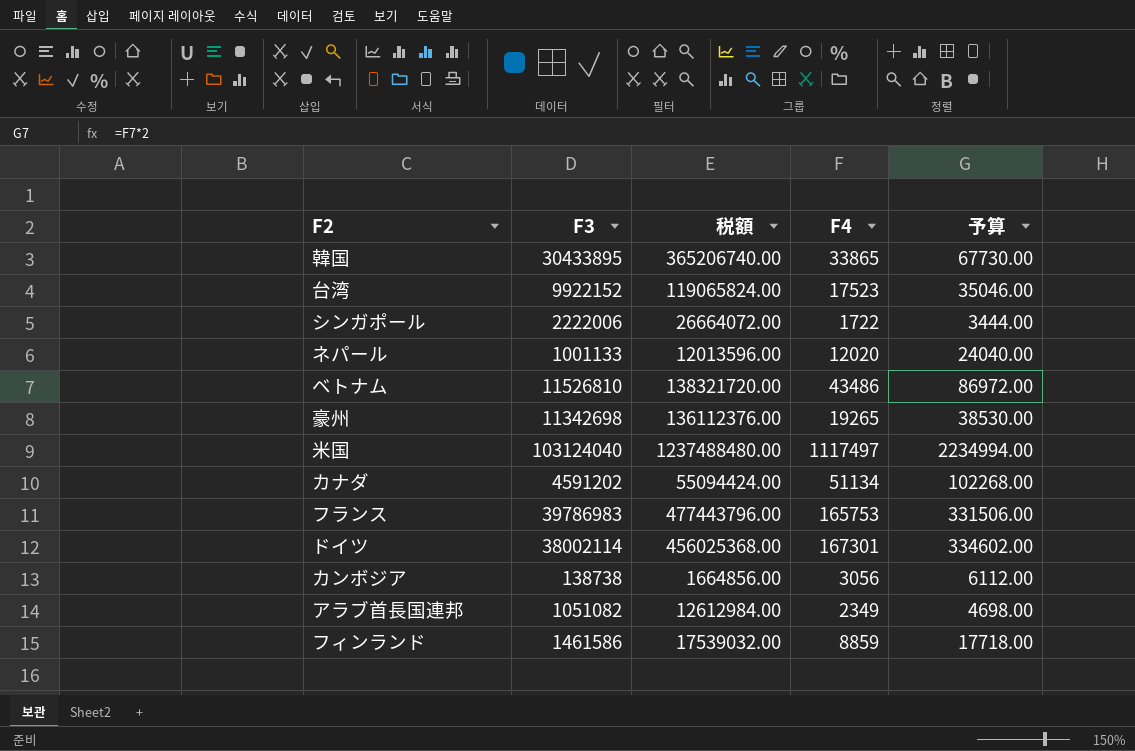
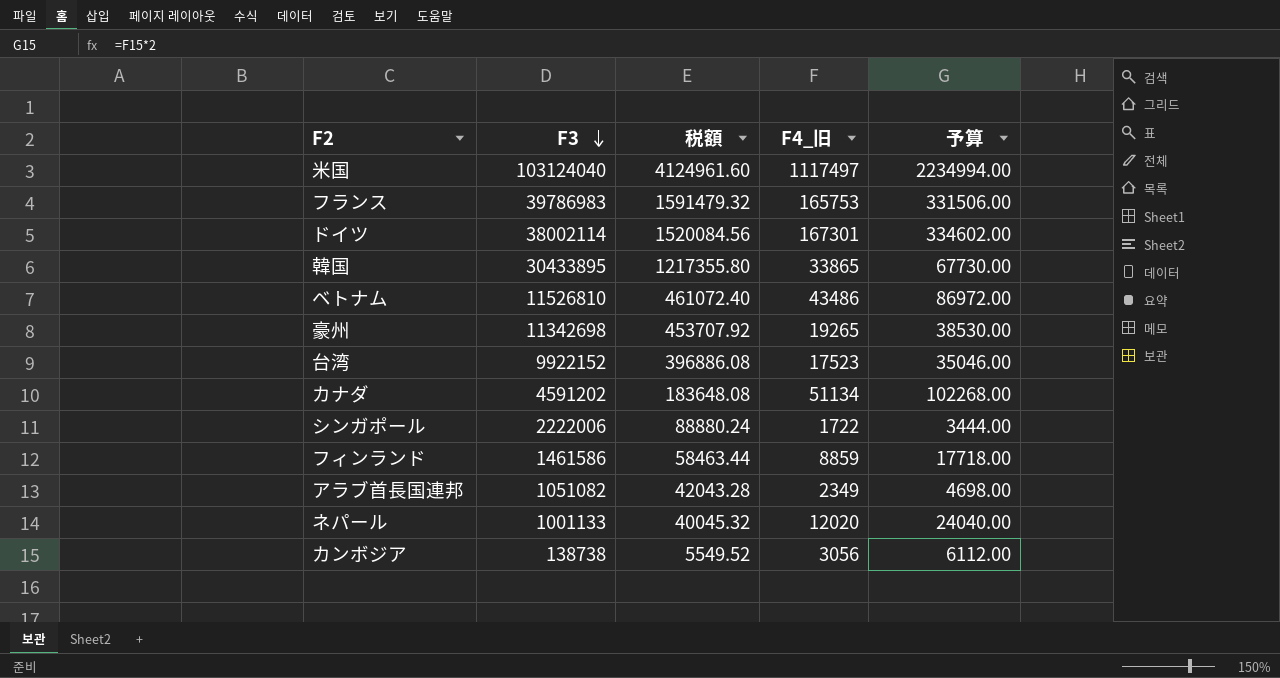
row order: none -> F3 descending
column 税額 | formula: [F3] * 12 -> [F3] * 0.04
column name: F4 -> F4_旧

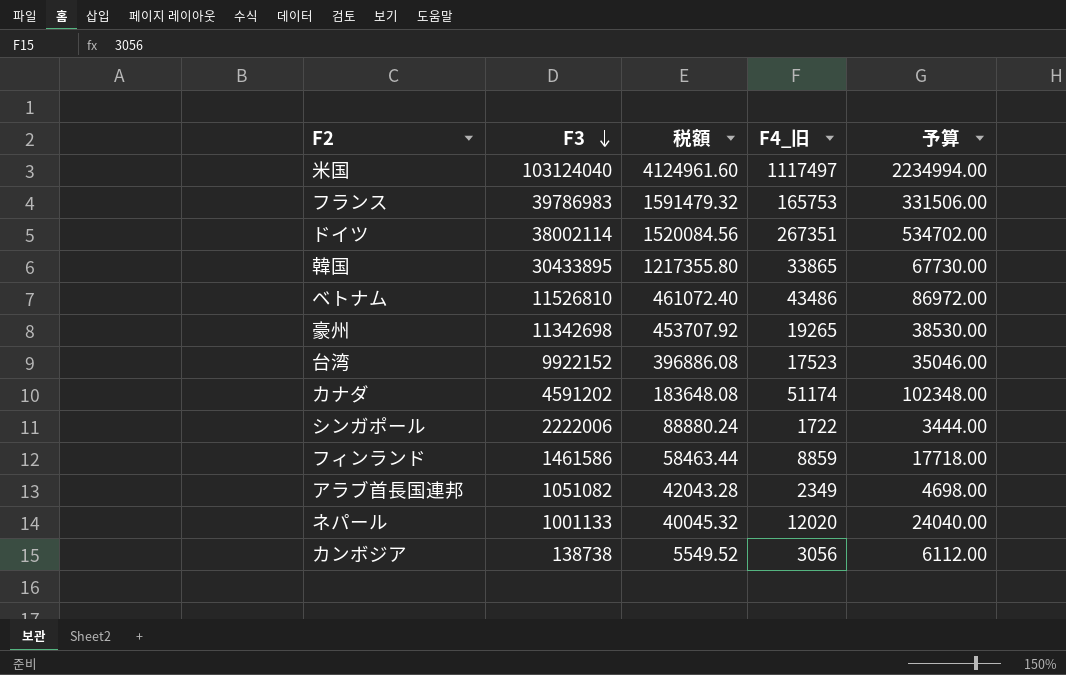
ドイツ | F4_旧: 167301 -> 267351
ドイツ | 予算: 334602.00 -> 534702.00
カナダ | F4_旧: 51134 -> 51174
カナダ | 予算: 102268.00 -> 102348.00

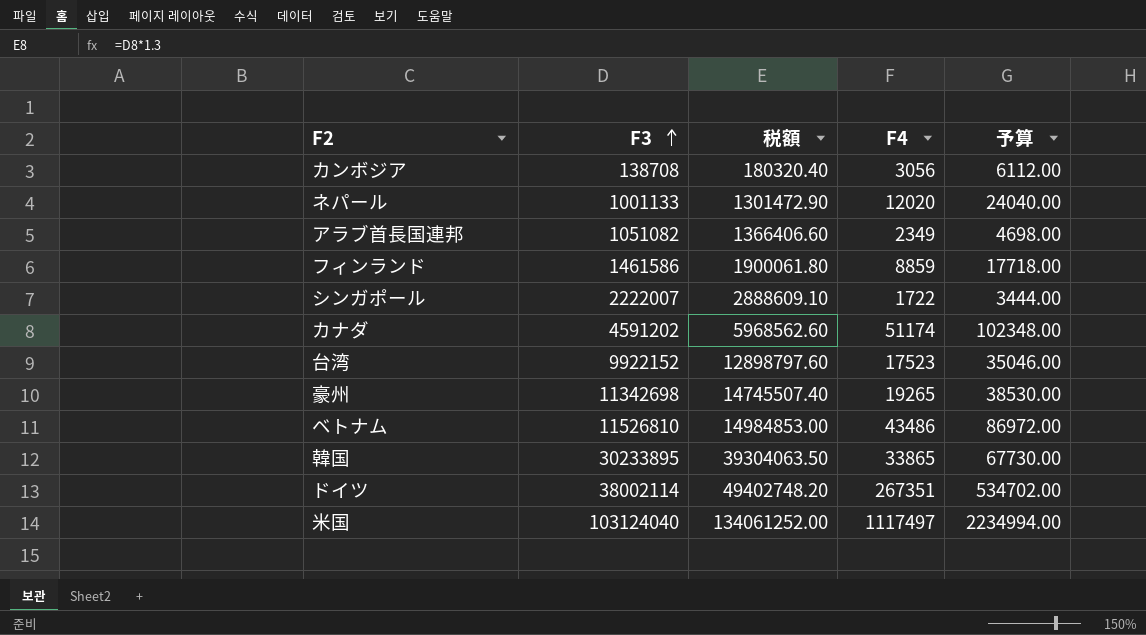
row order: F3 descending -> F3 ascending
column 税額 | formula: [F3] * 0.04 -> [F3] * 1.3
column name: F4_旧 -> F4
row フランス: 39786983 | 1591479.32 | 165753 | 331506.00 -> none
カンボジア | F3: 138738 -> 138708
シンガポール | F3: 2222006 -> 2222007
韓国 | F3: 30433895 -> 30233895

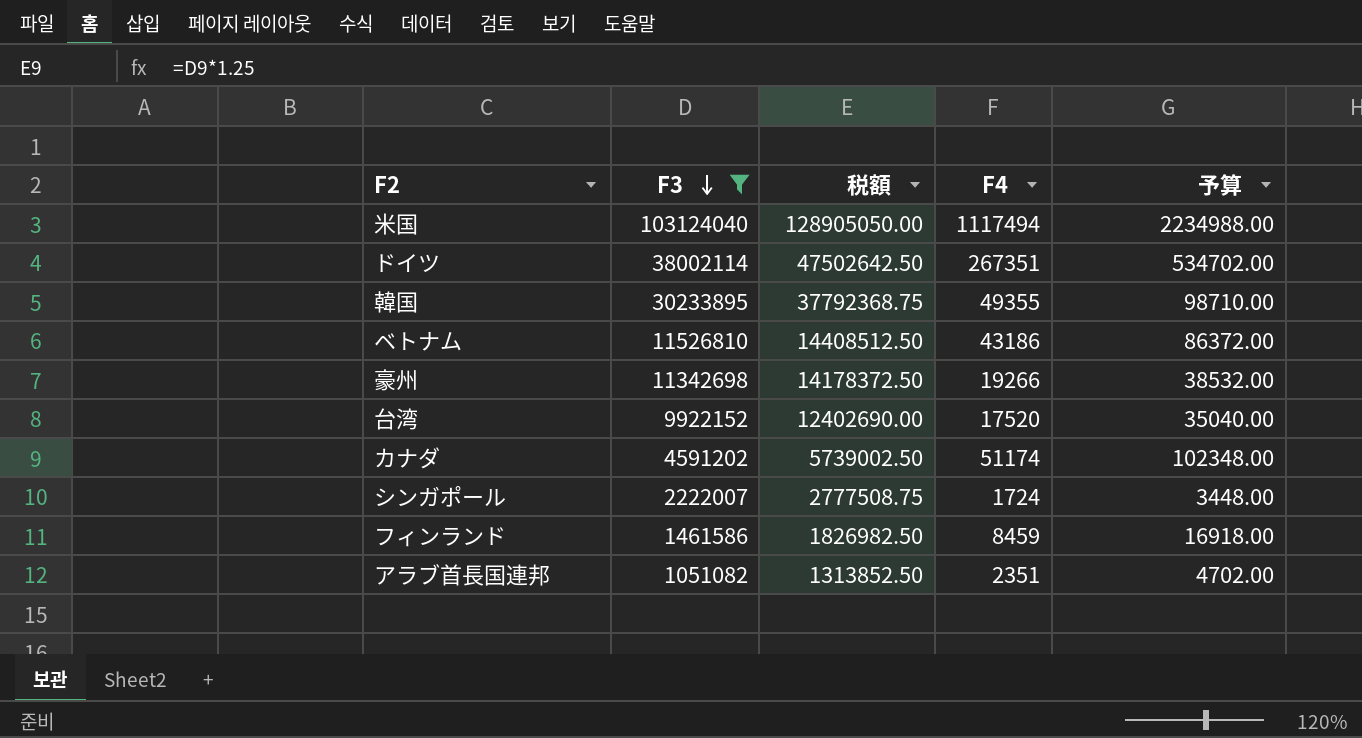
filter: none -> F3 >= 1051082
row order: F3 ascending -> F3 descending
column 税額 | formula: [F3] * 1.3 -> [F3] * 1.25
米国 | F4: 1117497 -> 1117494
米国 | 予算: 2234994.00 -> 2234988.00
韓国 | F4: 33865 -> 49355
韓国 | 予算: 67730.00 -> 98710.00
ベトナム | F4: 43486 -> 43186
ベトナム | 予算: 86972.00 -> 86372.00
豪州 | F4: 19265 -> 19266
豪州 | 予算: 38530.00 -> 38532.00
台湾 | F4: 17523 -> 17520
台湾 | 予算: 35046.00 -> 35040.00
シンガポール | F4: 1722 -> 1724
シンガポール | 予算: 3444.00 -> 3448.00
フィンランド | F4: 8859 -> 8459
フィンランド | 予算: 17718.00 -> 16918.00
アラブ首長国連邦 | F4: 2349 -> 2351
アラブ首長国連邦 | 予算: 4698.00 -> 4702.00

